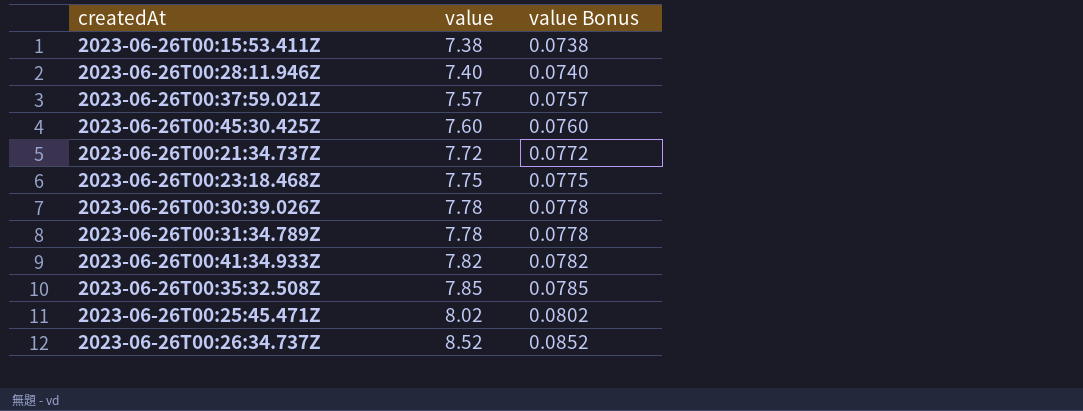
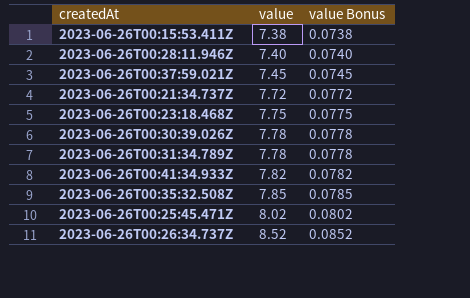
row 2023-06-26T00:45:30.425Z: 7.60 | 0.0760 -> none
2023-06-26T00:37:59.021Z | value: 7.57 -> 7.45
2023-06-26T00:37:59.021Z | value Bonus: 0.0757 -> 0.0745

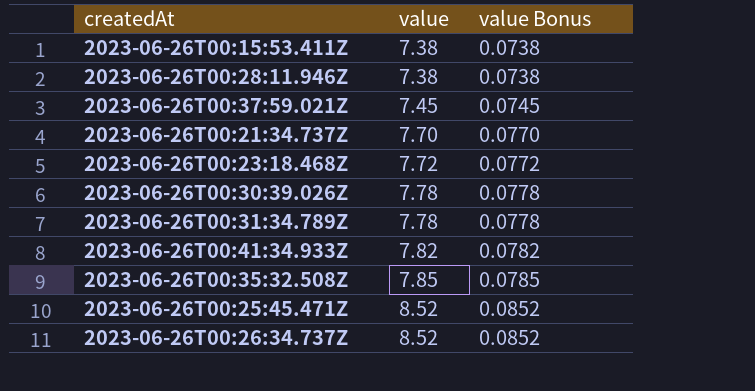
2023-06-26T00:28:11.946Z | value: 7.40 -> 7.38
2023-06-26T00:28:11.946Z | value Bonus: 0.0740 -> 0.0738
2023-06-26T00:21:34.737Z | value: 7.72 -> 7.70
2023-06-26T00:21:34.737Z | value Bonus: 0.0772 -> 0.0770
2023-06-26T00:23:18.468Z | value: 7.75 -> 7.72
2023-06-26T00:23:18.468Z | value Bonus: 0.0775 -> 0.0772
2023-06-26T00:25:45.471Z | value: 8.02 -> 8.52
2023-06-26T00:25:45.471Z | value Bonus: 0.0802 -> 0.0852

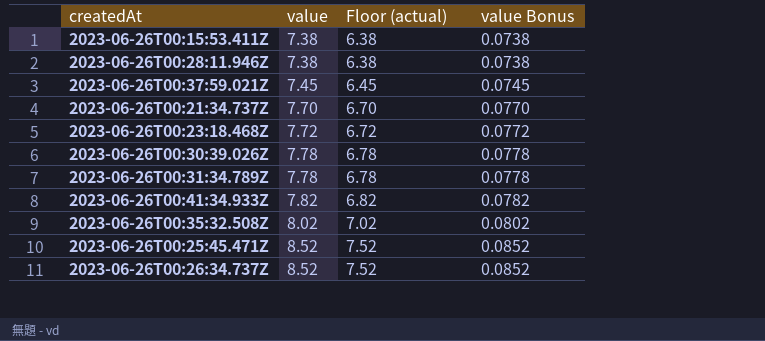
column Floor (actual) | formula: none -> [value] - 1
2023-06-26T00:35:32.508Z | value: 7.85 -> 8.02
2023-06-26T00:35:32.508Z | value Bonus: 0.0785 -> 0.0802

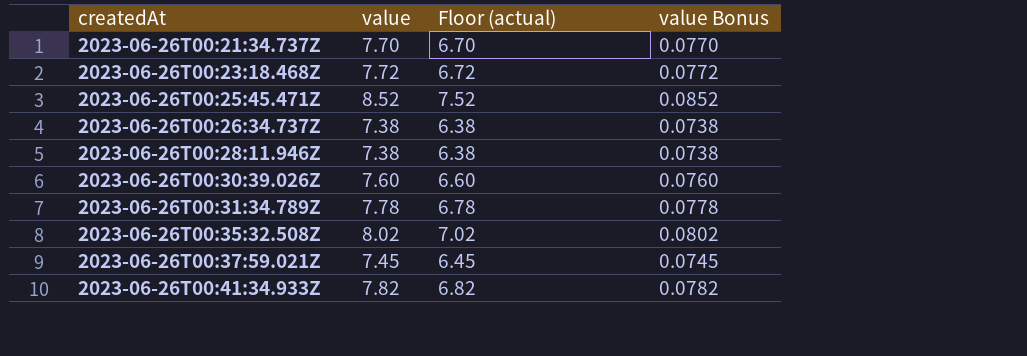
row order: value ascending -> createdAt ascending
row 2023-06-26T00:15:53.411Z: 7.38 | 6.38 | 0.0738 -> none
2023-06-26T00:26:34.737Z | value: 8.52 -> 7.38
2023-06-26T00:26:34.737Z | Floor (actual): 7.52 -> 6.38
2023-06-26T00:26:34.737Z | value Bonus: 0.0852 -> 0.0738
2023-06-26T00:30:39.026Z | value: 7.78 -> 7.60
2023-06-26T00:30:39.026Z | Floor (actual): 6.78 -> 6.60
2023-06-26T00:30:39.026Z | value Bonus: 0.0778 -> 0.0760

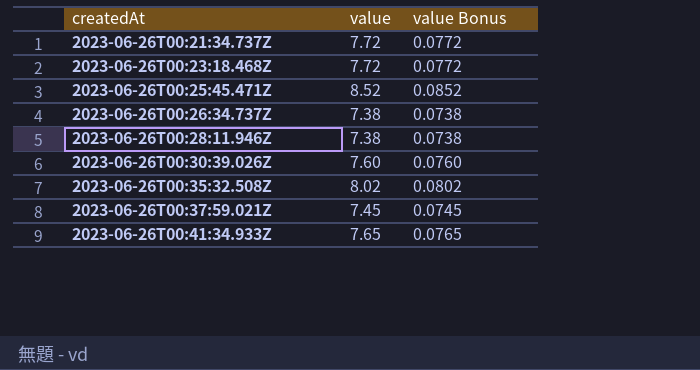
column Floor (actual) | formula: [value] - 1 -> none
row 2023-06-26T00:31:34.789Z: 7.78 | 6.78 | 0.0778 -> none
2023-06-26T00:21:34.737Z | value: 7.70 -> 7.72
2023-06-26T00:21:34.737Z | value Bonus: 0.0770 -> 0.0772
2023-06-26T00:41:34.933Z | value: 7.82 -> 7.65
2023-06-26T00:41:34.933Z | value Bonus: 0.0782 -> 0.0765

